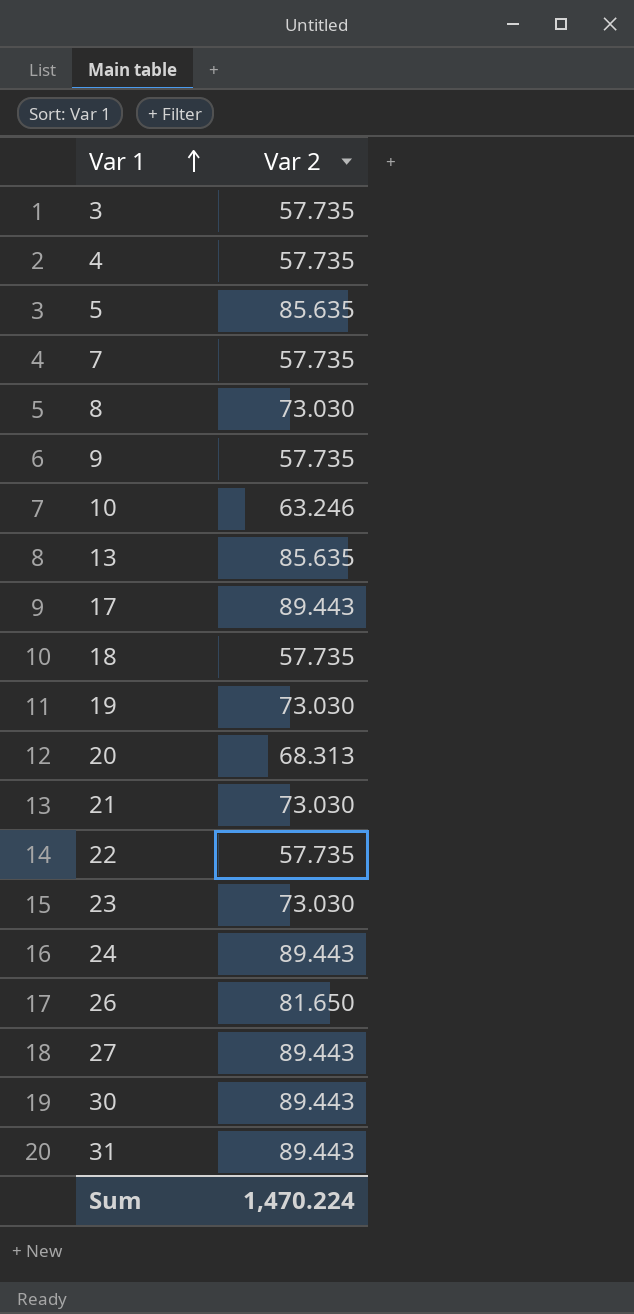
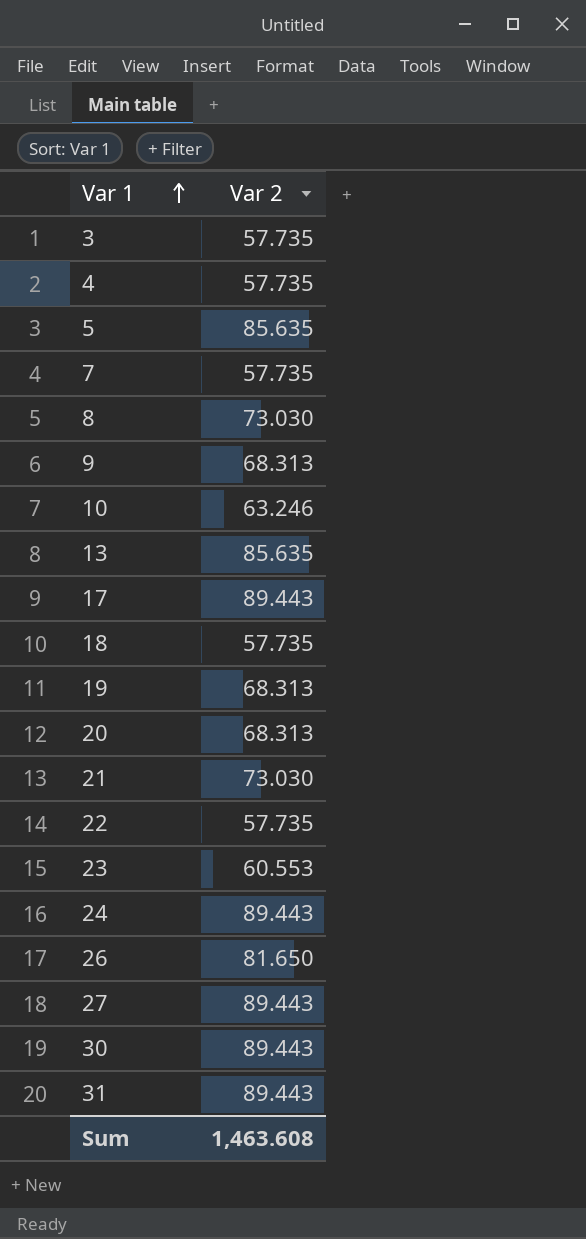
9 | Var 2: 57.735 -> 68.313
19 | Var 2: 73.030 -> 68.313
23 | Var 2: 73.030 -> 60.553
Sum | Var 2: 1,470.224 -> 1,463.608

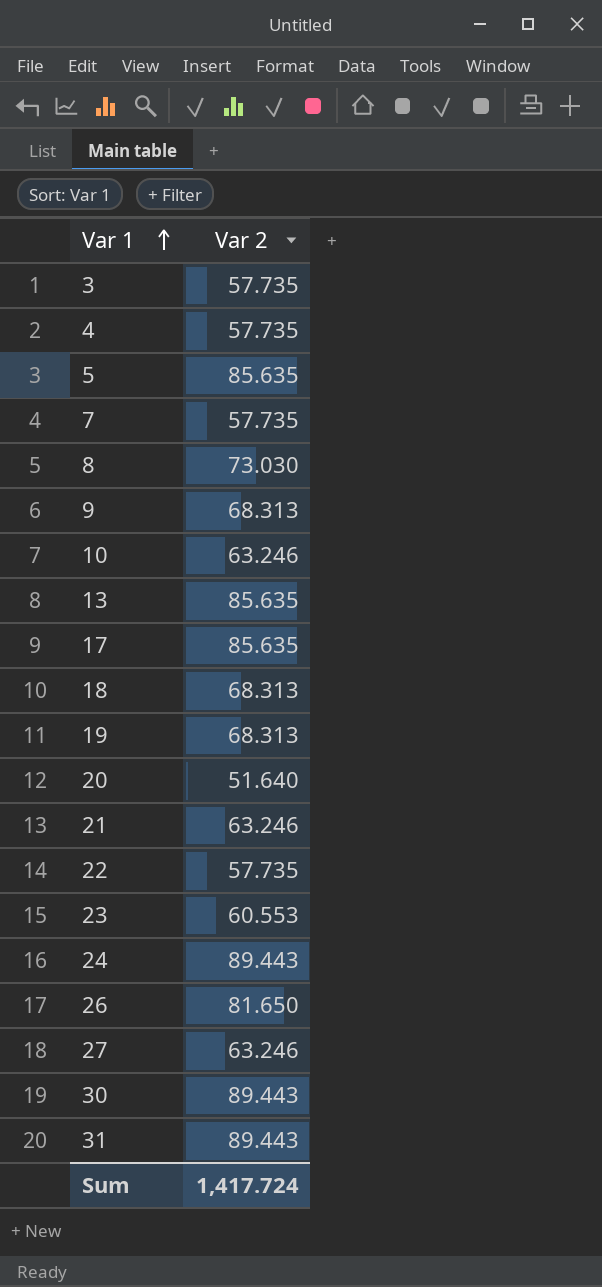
17 | Var 2: 89.443 -> 85.635
18 | Var 2: 57.735 -> 68.313
20 | Var 2: 68.313 -> 51.640
21 | Var 2: 73.030 -> 63.246
27 | Var 2: 89.443 -> 63.246
Sum | Var 2: 1,463.608 -> 1,417.724

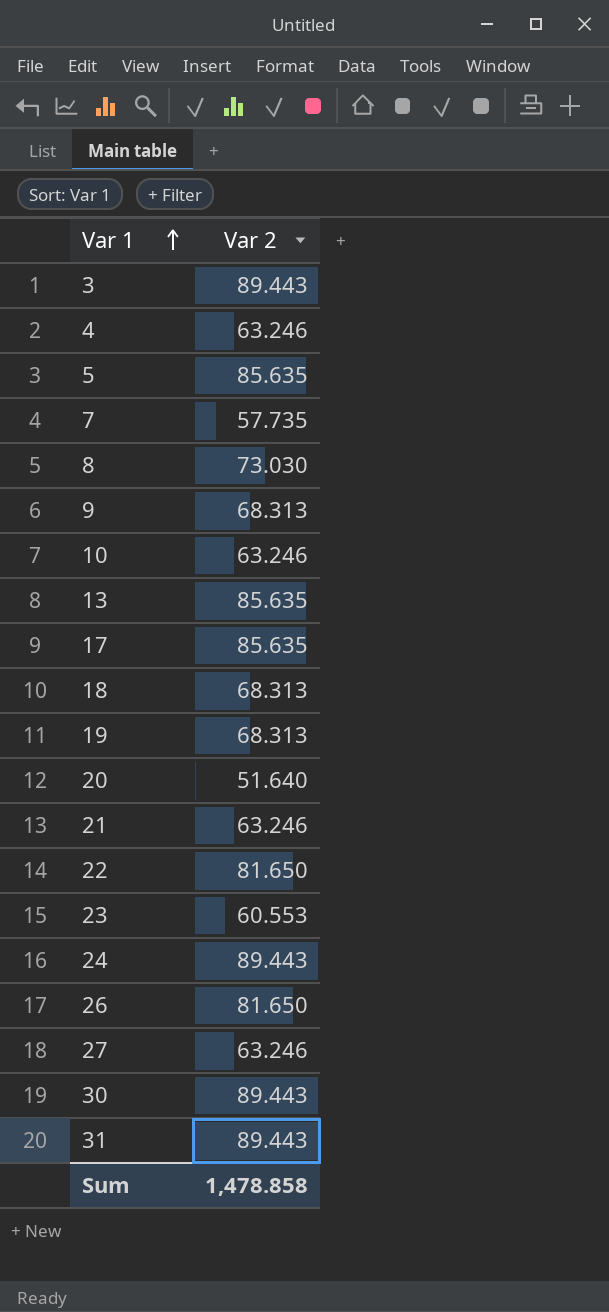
3 | Var 2: 57.735 -> 89.443
4 | Var 2: 57.735 -> 63.246
22 | Var 2: 57.735 -> 81.650
Sum | Var 2: 1,417.724 -> 1,478.858

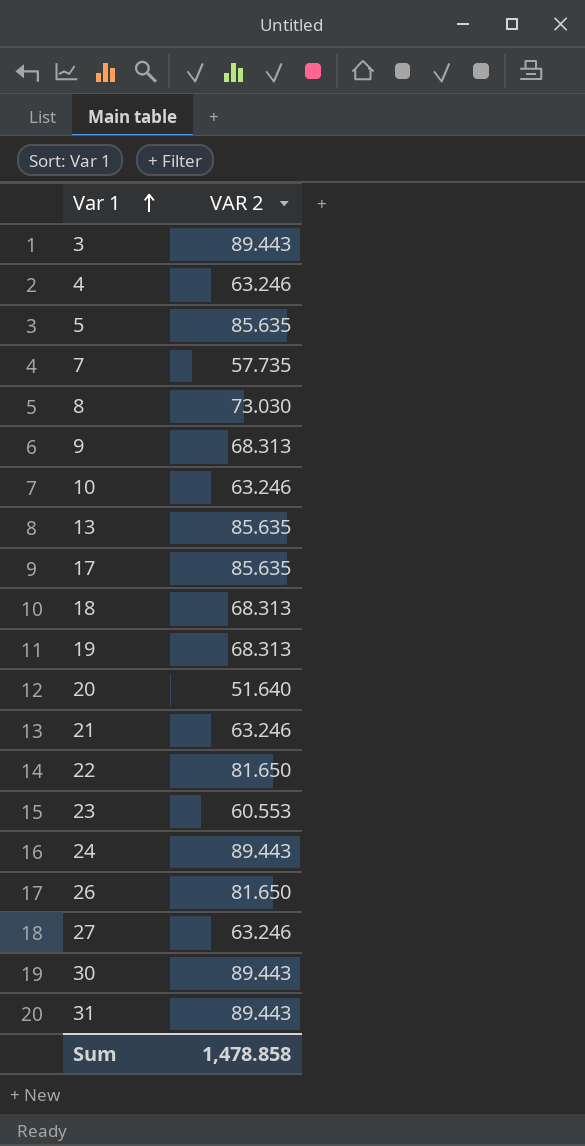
column name: Var 2 -> VAR 2

